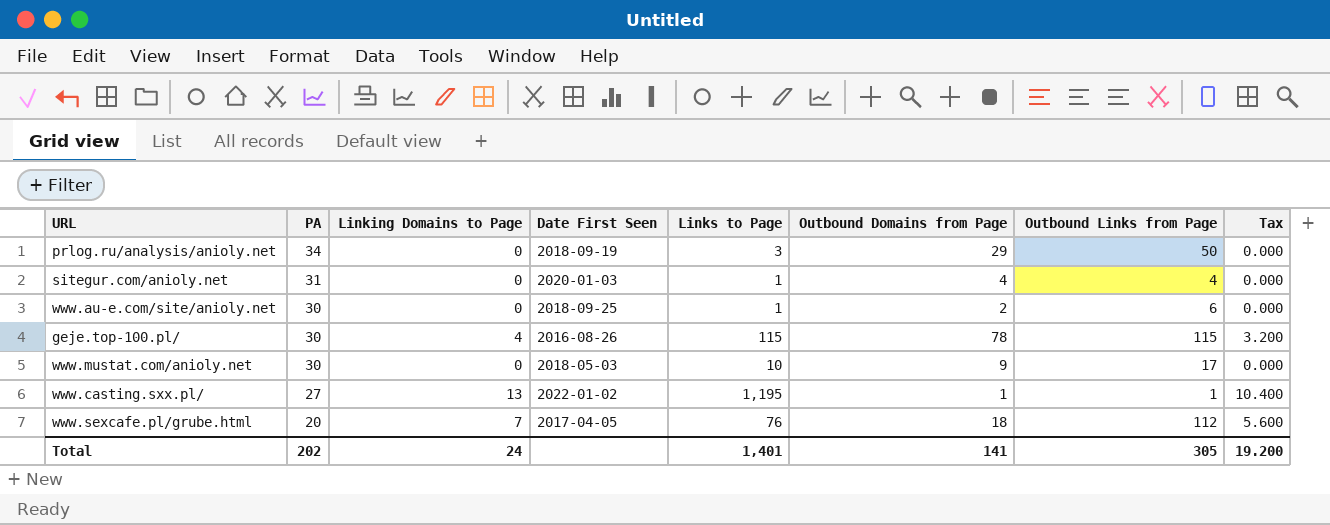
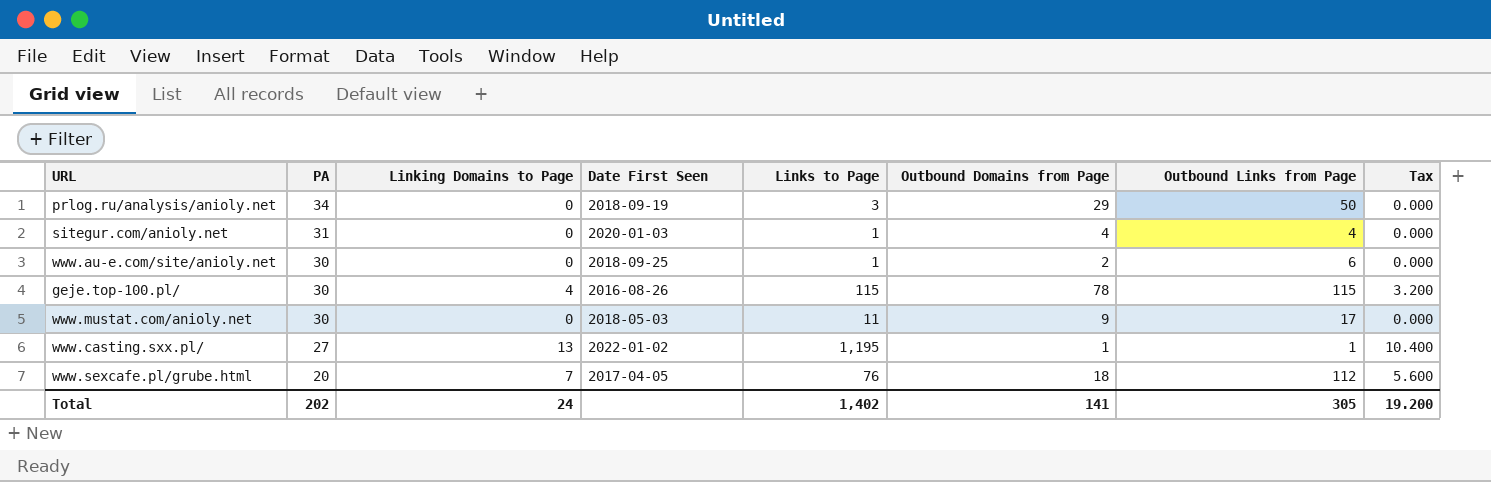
www.mustat.com/anioly.net | Links to Page: 10 -> 11
Total | Links to Page: 1,401 -> 1,402

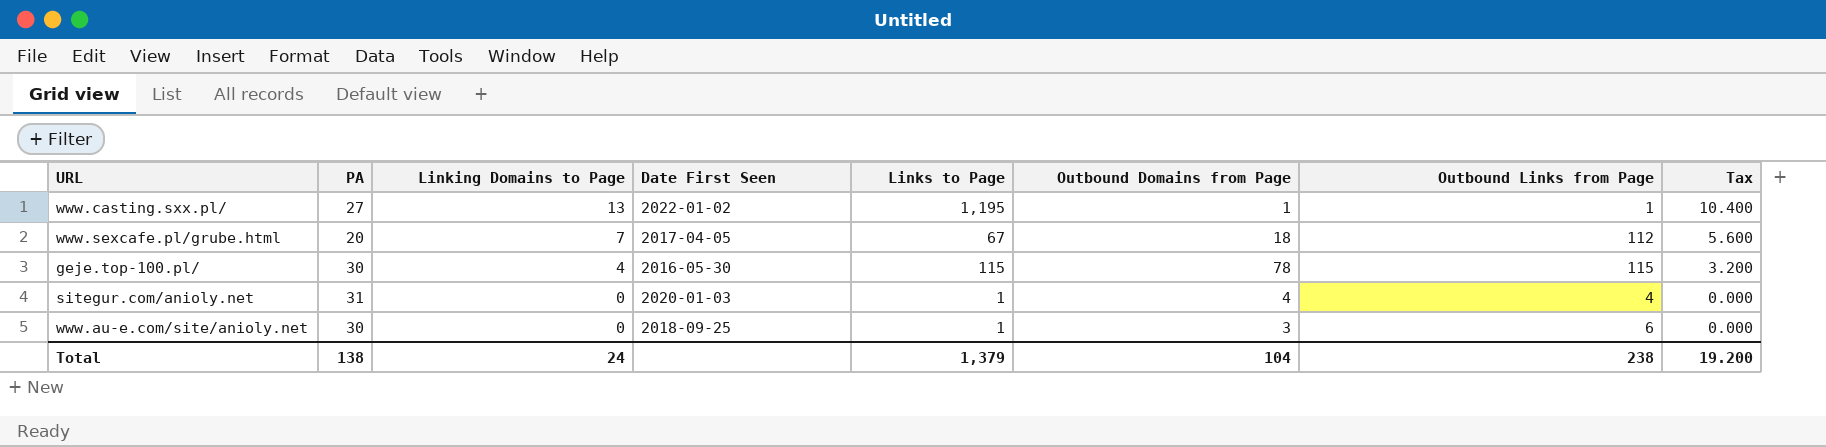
row order: PA descending -> Linking Domains to Page descending
row prlog.ru/analysis/anioly.net: 34 | 0 | 2018-09-19 | 3 | 29 | 50 | 0.000 -> none
row www.mustat.com/anioly.net: 30 | 0 | 2018-05-03 | 11 | 9 | 17 | 0.000 -> none
www.sexcafe.pl/grube.html | Links to Page: 76 -> 67
geje.top-100.pl/ | Date First Seen: 2016-08-26 -> 2016-05-30
www.au-e.com/site/anioly.net | Outbound Domains from Page: 2 -> 3
Total | PA: 202 -> 138
Total | Links to Page: 1,402 -> 1,379
Total | Outbound Domains from Page: 141 -> 104
Total | Outbound Links from Page: 305 -> 238

